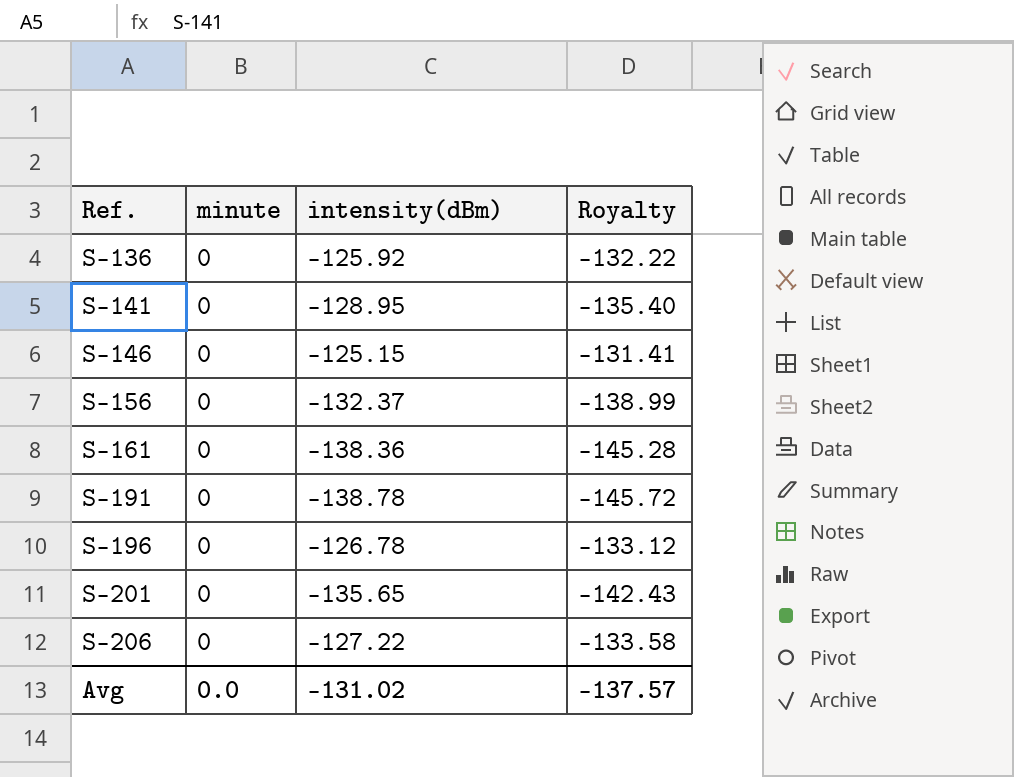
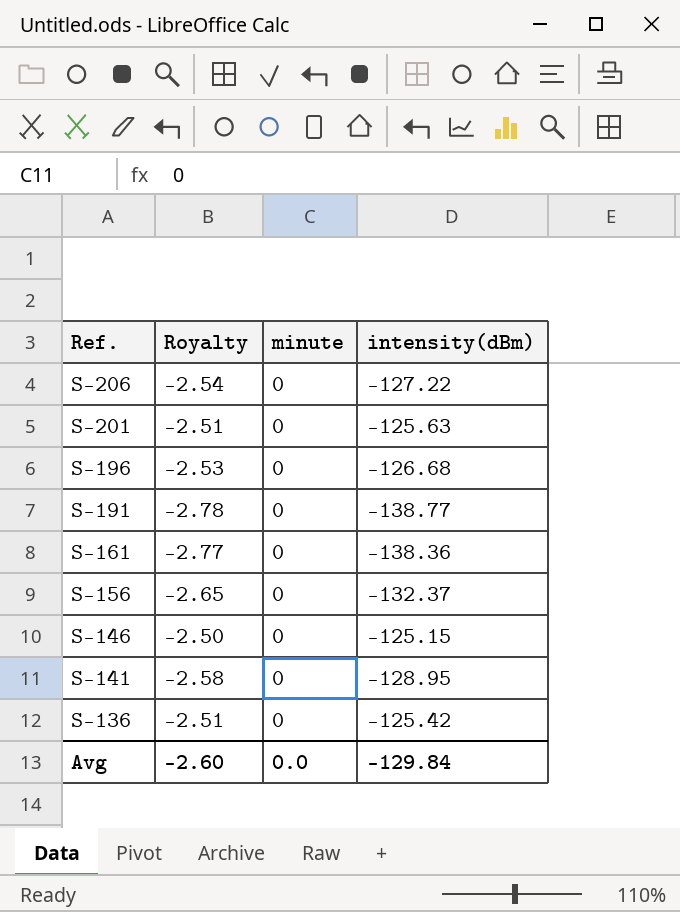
row order: Ref. ascending -> Ref. descending
column Royalty | formula: [intensity(dBm)] * 1.05 -> [intensity(dBm)] * 0.02
column Royalty | position: 4 -> 2
S-201 | intensity(dBm): -135.65 -> -125.63
S-196 | intensity(dBm): -126.78 -> -126.68
S-191 | intensity(dBm): -138.78 -> -138.77
S-136 | intensity(dBm): -125.92 -> -125.42
Avg | Royalty: -137.57 -> -2.60
Avg | intensity(dBm): -131.02 -> -129.84

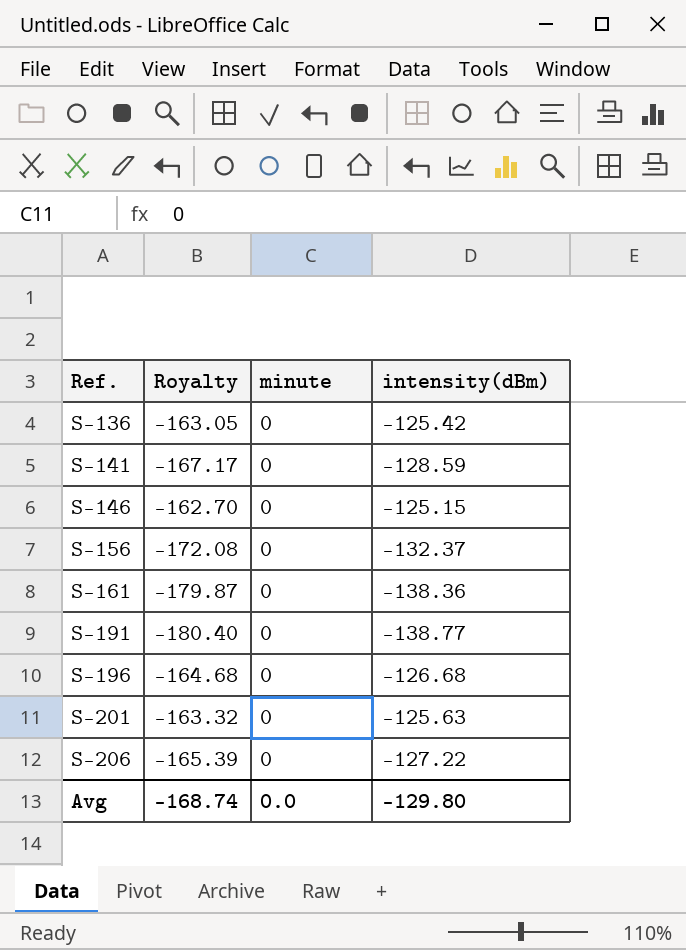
row order: Ref. descending -> Ref. ascending
column Royalty | formula: [intensity(dBm)] * 0.02 -> [intensity(dBm)] * 1.3
S-141 | intensity(dBm): -128.95 -> -128.59
Avg | Royalty: -2.60 -> -168.74
Avg | intensity(dBm): -129.84 -> -129.80

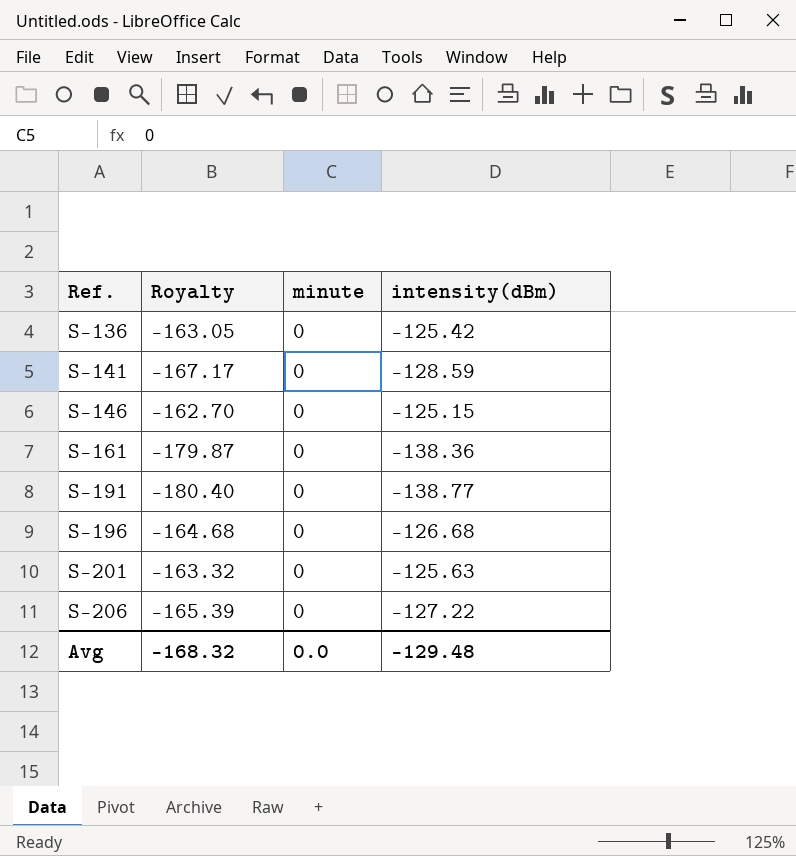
row S-156: -172.08 | 0 | -132.37 -> none
Avg | Royalty: -168.74 -> -168.32
Avg | intensity(dBm): -129.80 -> -129.48

